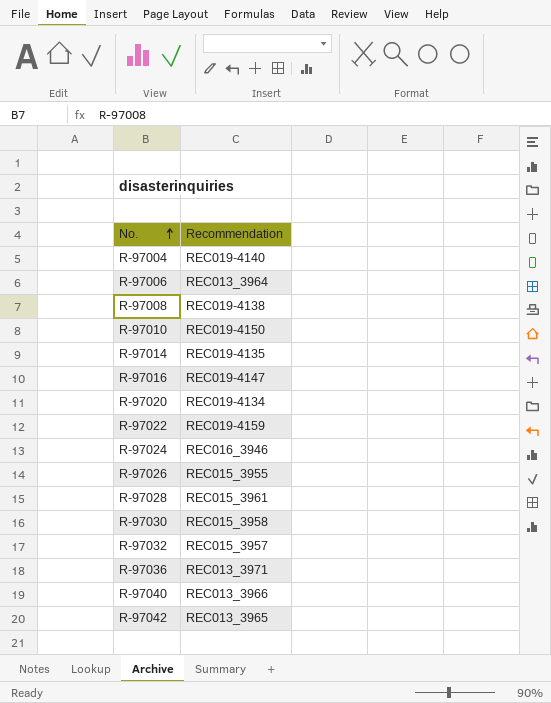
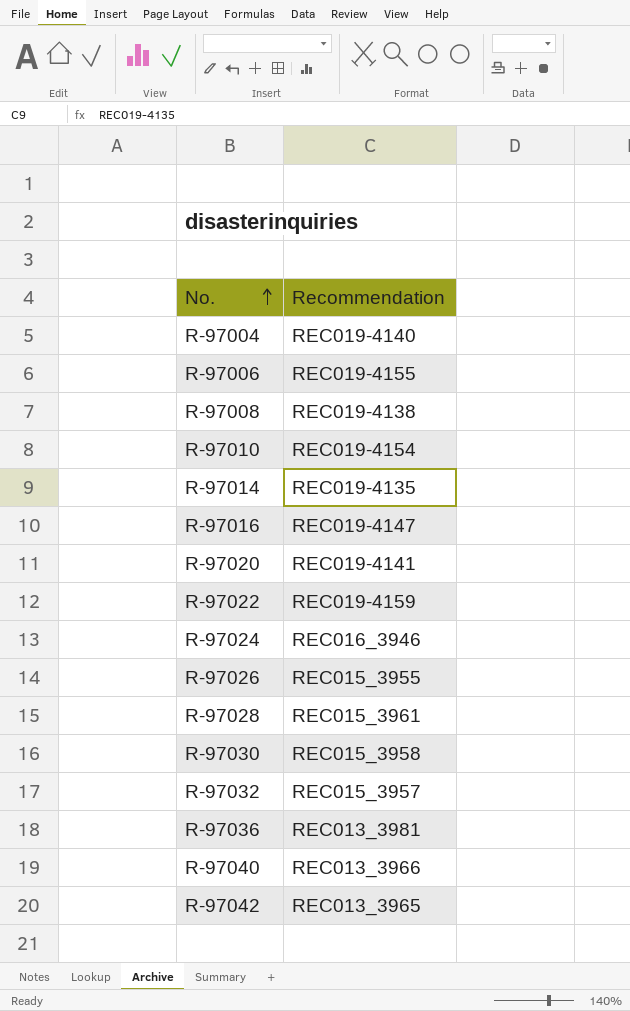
R-97006 | Recommendation: REC013_3964 -> REC019-4155
R-97010 | Recommendation: REC019-4150 -> REC019-4154
R-97020 | Recommendation: REC019-4134 -> REC019-4141
R-97036 | Recommendation: REC013_3971 -> REC013_3981

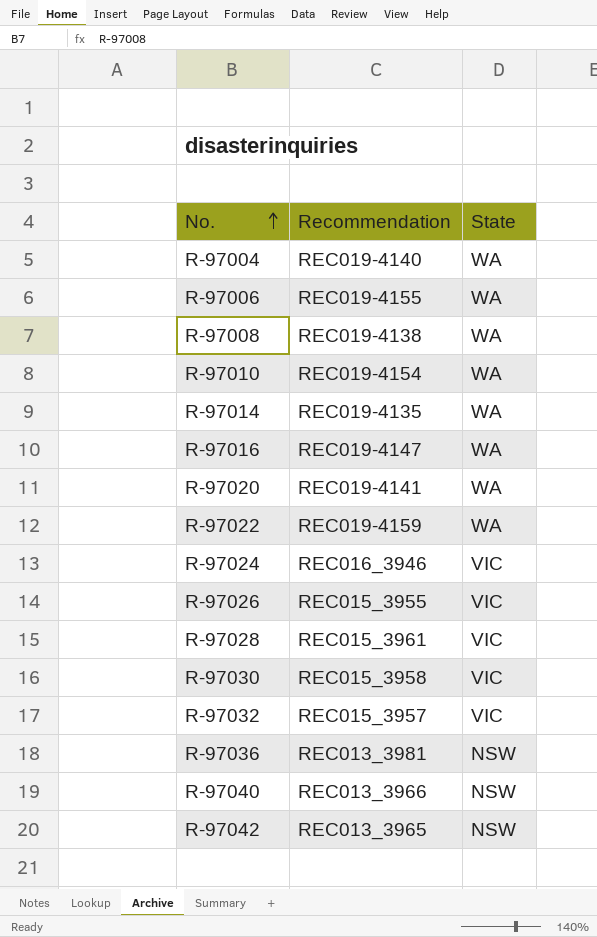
column State | position: none -> 3

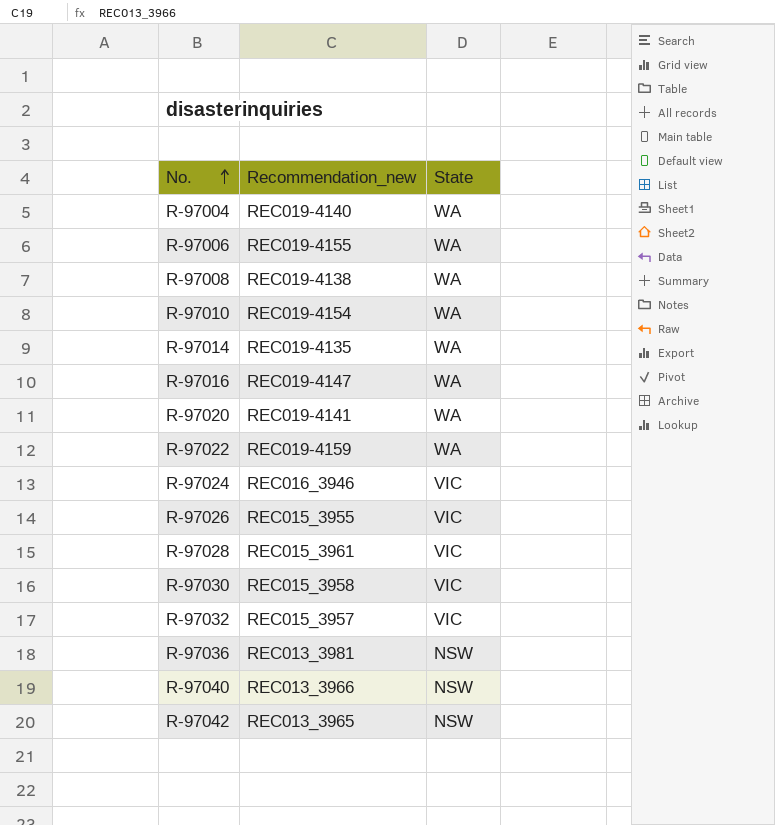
column name: Recommendation -> Recommendation_new

